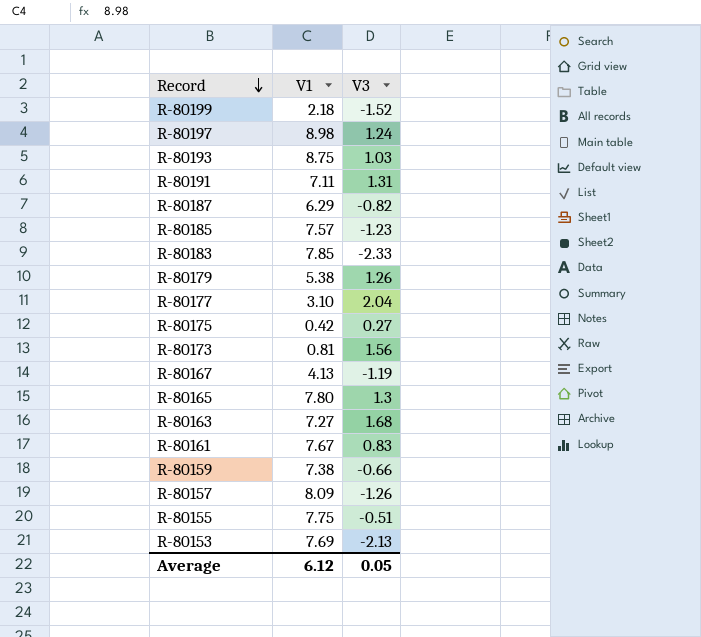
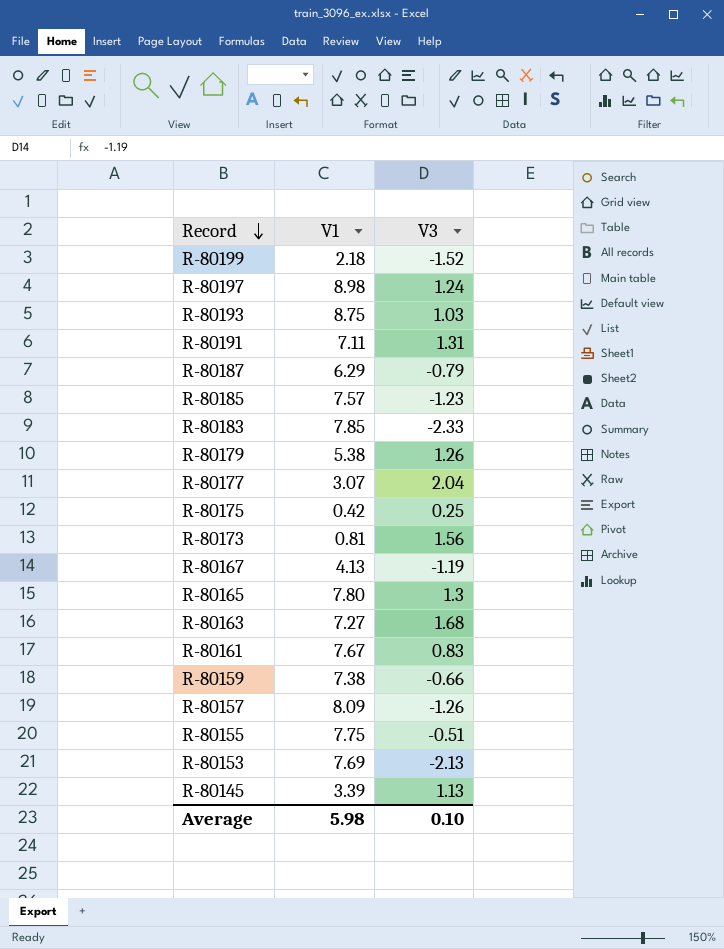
R-80187 | V3: -0.82 -> -0.79
R-80177 | V1: 3.10 -> 3.07
R-80175 | V3: 0.27 -> 0.25
row R-80145: none -> 3.39 | 1.13
Average | V1: 6.12 -> 5.98
Average | V3: 0.05 -> 0.10

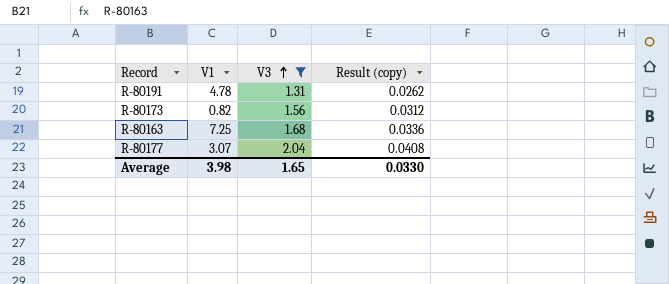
filter: none -> V3 >= 1.31
row order: Record descending -> V3 ascending
column Result (copy) | formula: none -> [V3] * 0.02
R-80191 | V1: 7.11 -> 4.78
R-80173 | V1: 0.81 -> 0.82
R-80163 | V1: 7.27 -> 7.25
Average | V1: 5.98 -> 3.98
Average | V3: 0.10 -> 1.65

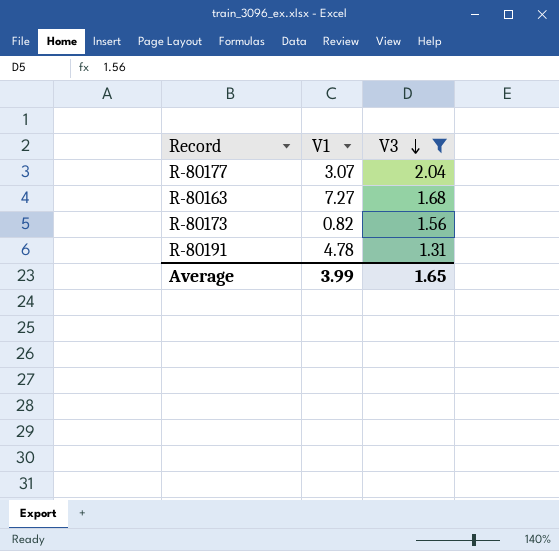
row order: V3 ascending -> V3 descending
column Result (copy) | formula: [V3] * 0.02 -> none
R-80163 | V1: 7.25 -> 7.27
Average | V1: 3.98 -> 3.99

